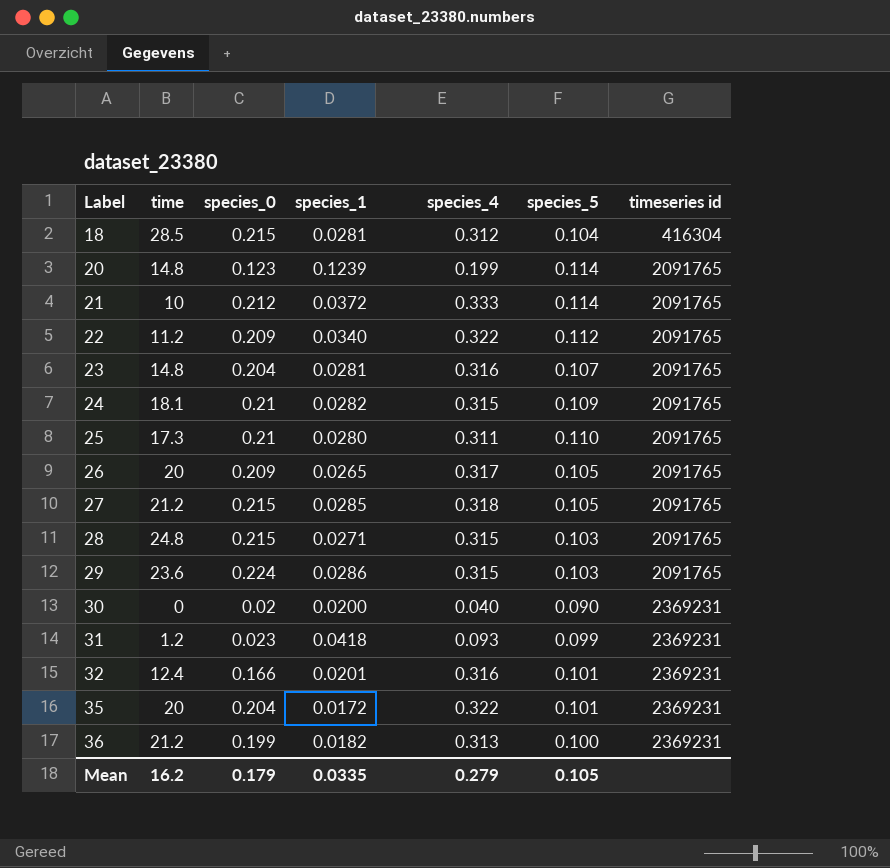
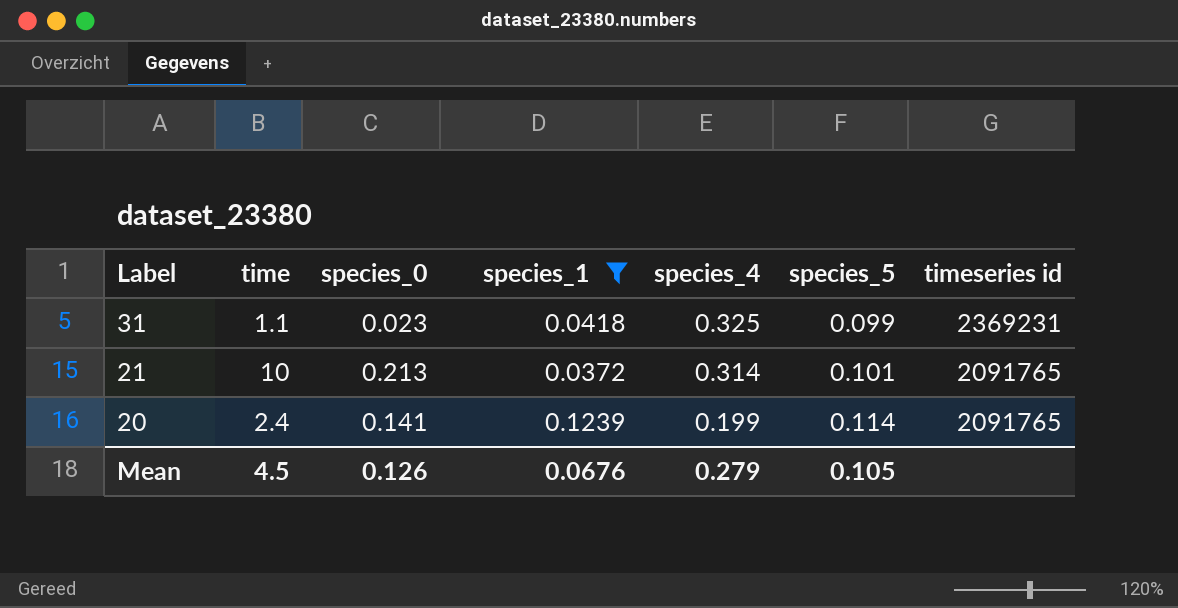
filter: none -> species_1 >= 0.0372
row order: Label ascending -> Label descending
31 | time: 1.2 -> 1.1
31 | species_4: 0.093 -> 0.325
21 | species_0: 0.212 -> 0.213
21 | species_4: 0.333 -> 0.314
21 | species_5: 0.114 -> 0.101
20 | time: 14.8 -> 2.4
20 | species_0: 0.123 -> 0.141
Mean | time: 16.2 -> 4.5
Mean | species_0: 0.179 -> 0.126
Mean | species_1: 0.0335 -> 0.0676

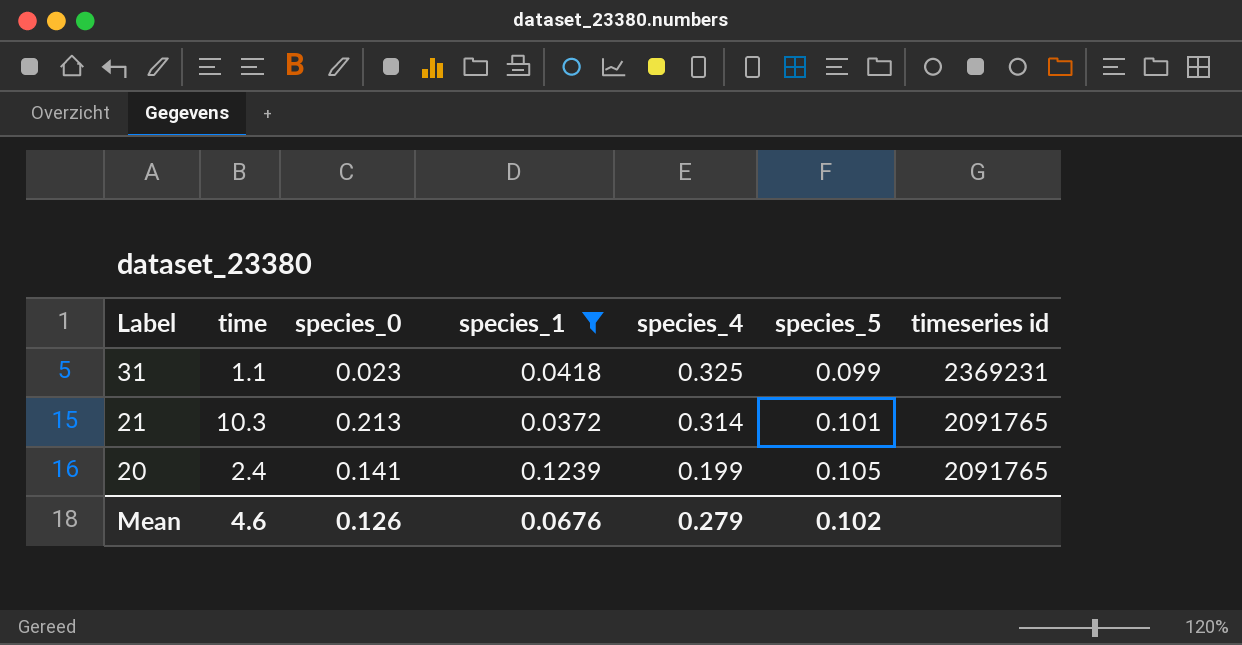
21 | time: 10 -> 10.3
20 | species_5: 0.114 -> 0.105
Mean | time: 4.5 -> 4.6
Mean | species_5: 0.105 -> 0.102

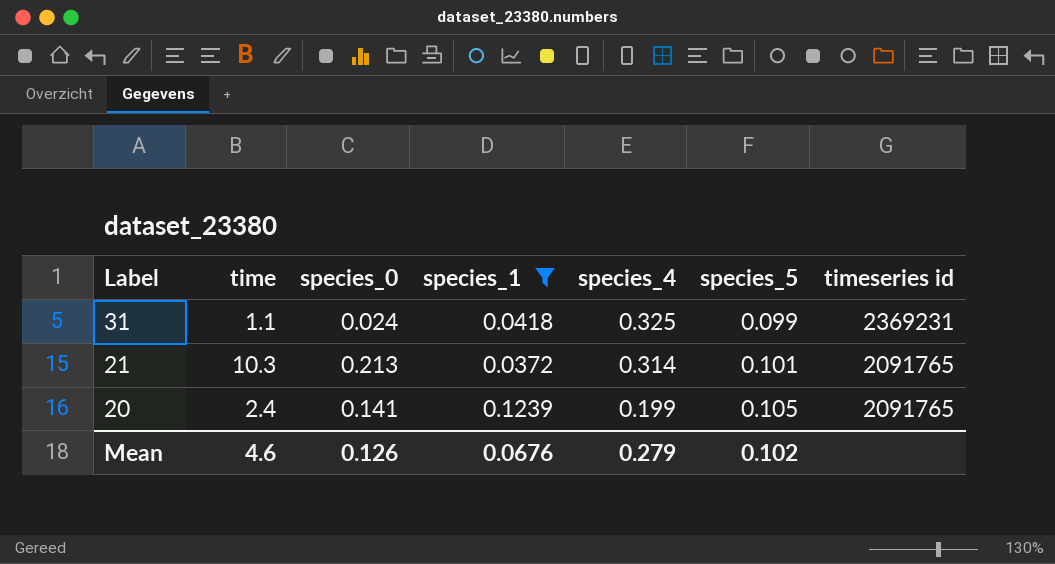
31 | species_0: 0.023 -> 0.024

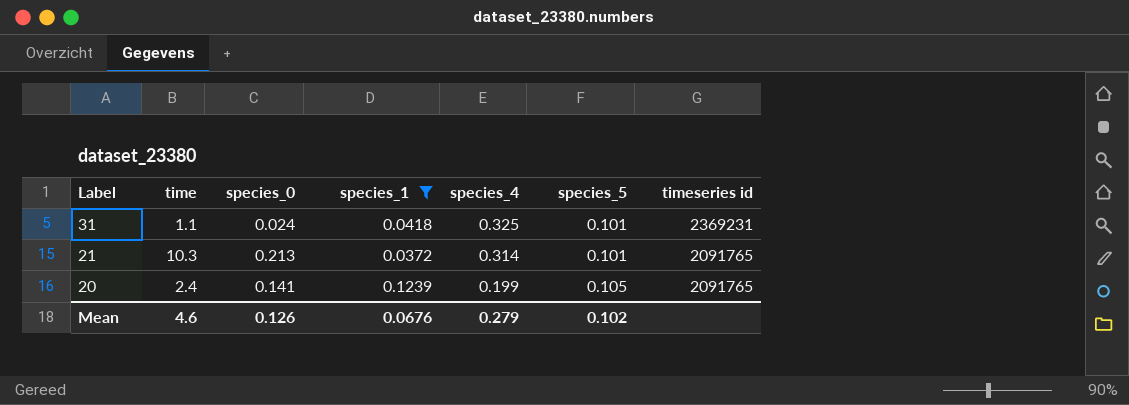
31 | species_5: 0.099 -> 0.101

